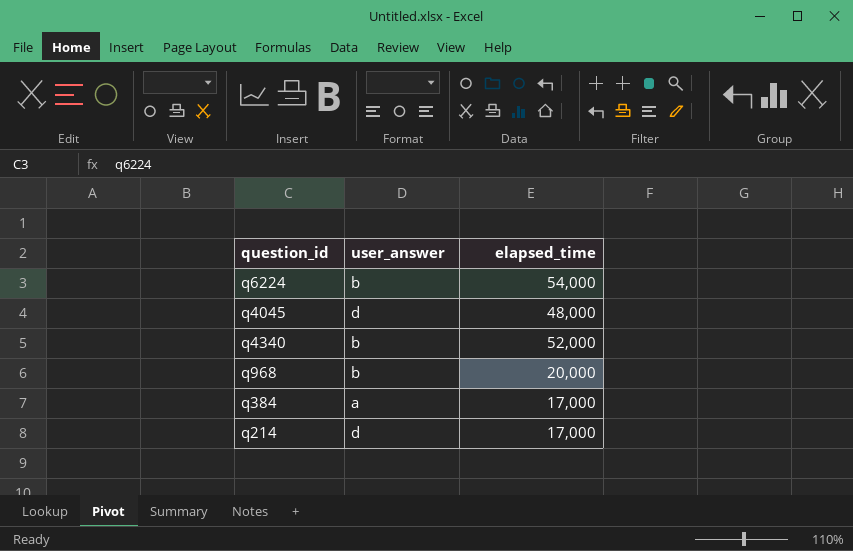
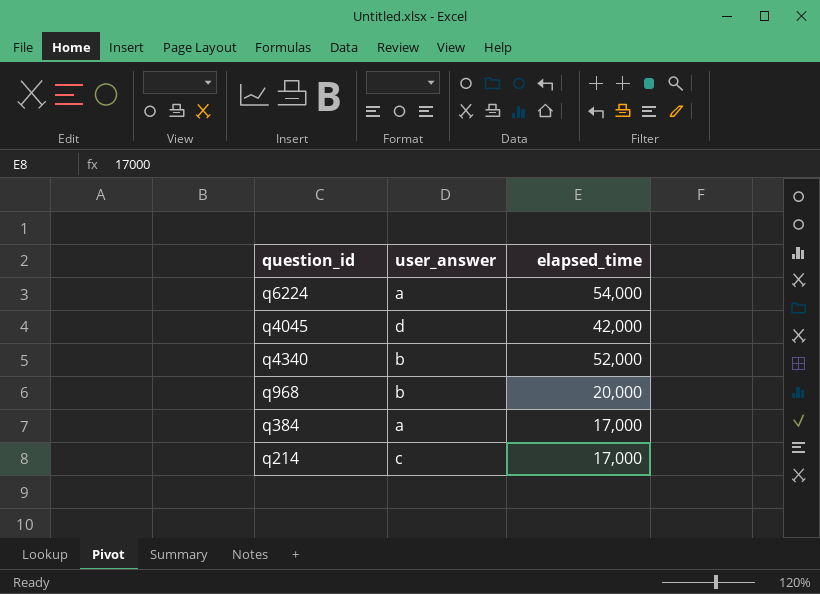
q6224 | user_answer: b -> a
q4045 | elapsed_time: 48,000 -> 42,000
q214 | user_answer: d -> c

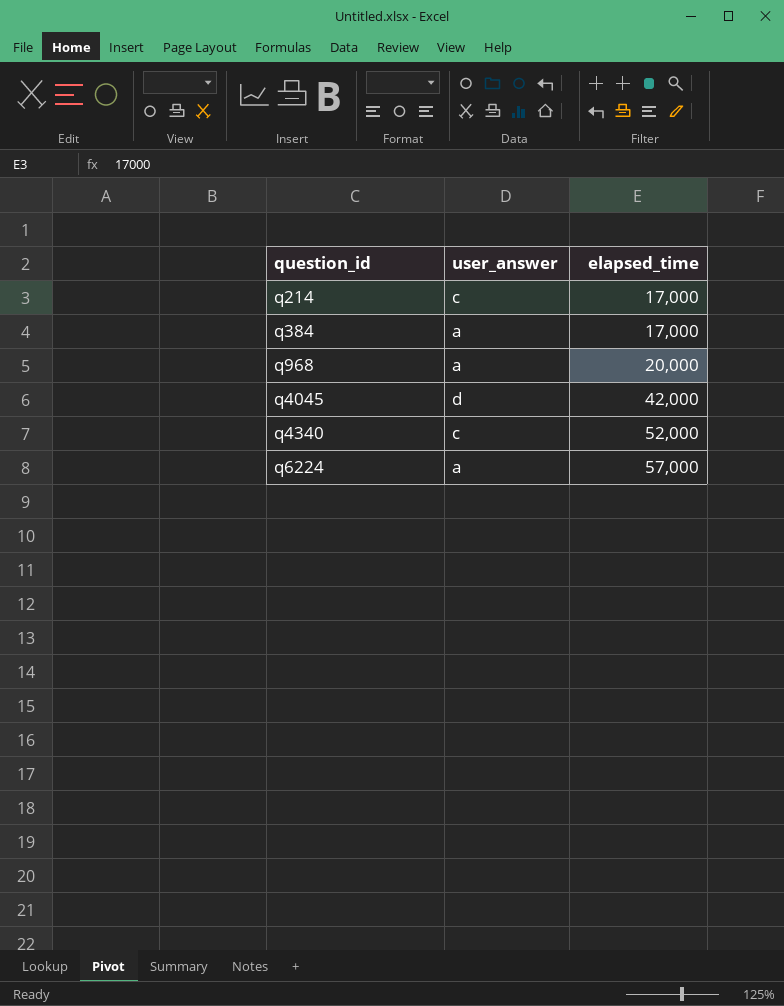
row order: none -> question_id ascending
q968 | user_answer: b -> a
q4340 | user_answer: b -> c
q6224 | elapsed_time: 54,000 -> 57,000

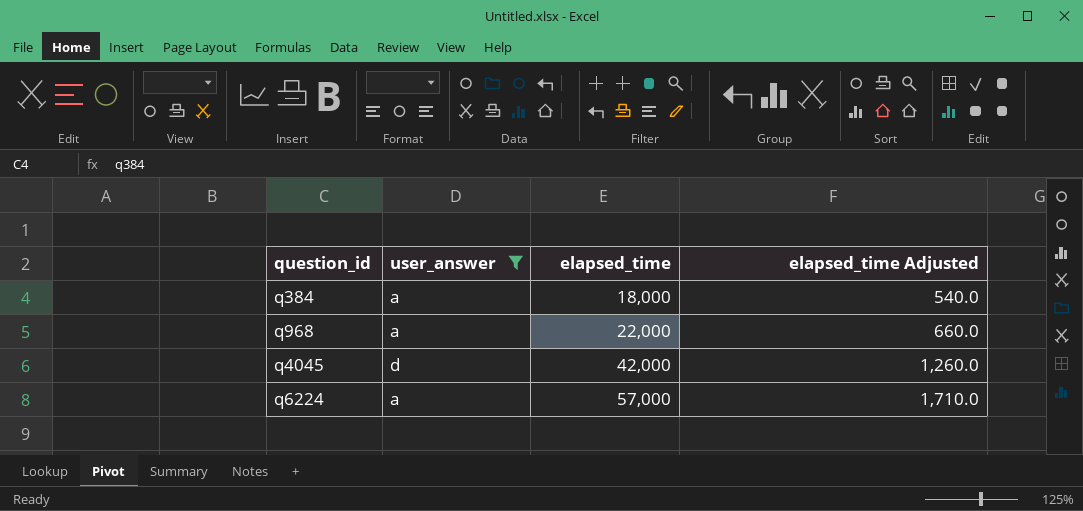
filter: none -> user_answer != c
column elapsed_time Adjusted | formula: none -> [elapsed_time] * 0.03
q384 | elapsed_time: 17,000 -> 18,000
q968 | elapsed_time: 20,000 -> 22,000

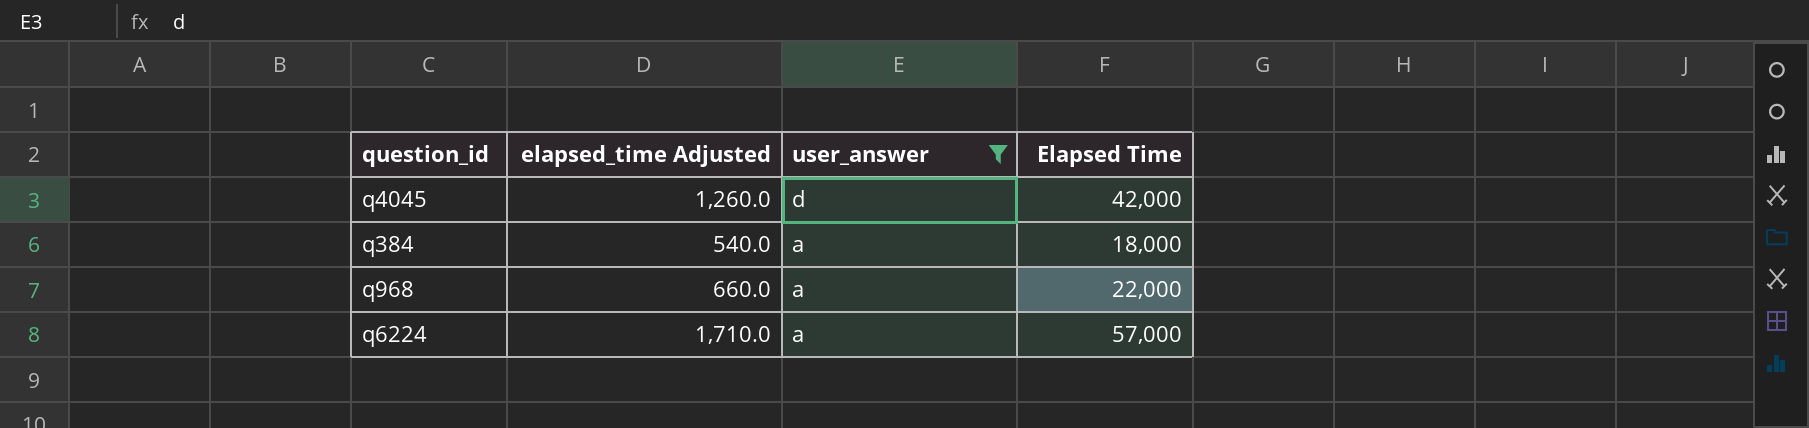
row order: question_id ascending -> user_answer descending
column elapsed_time Adjusted | position: 4 -> 2
column name: elapsed_time -> Elapsed Time

